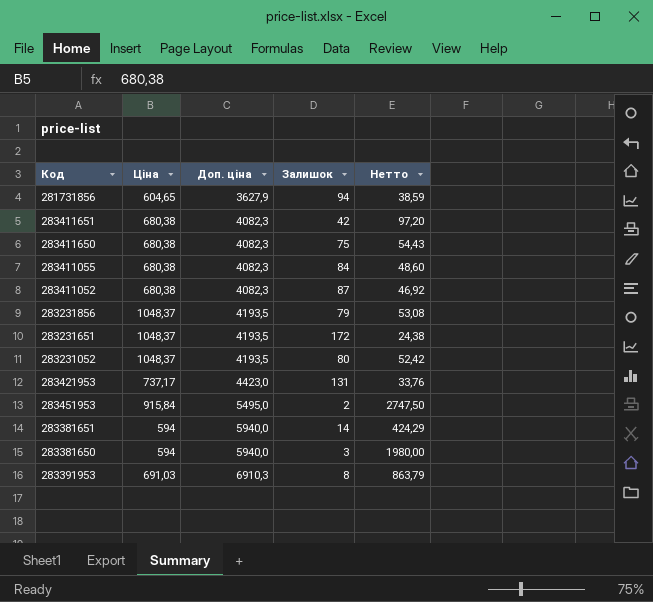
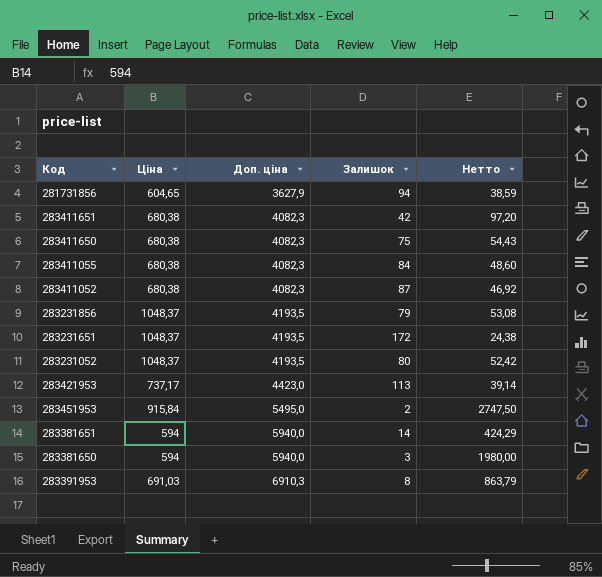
283421953 | Залишок: 131 -> 113
283421953 | Нетто: 33,76 -> 39,14

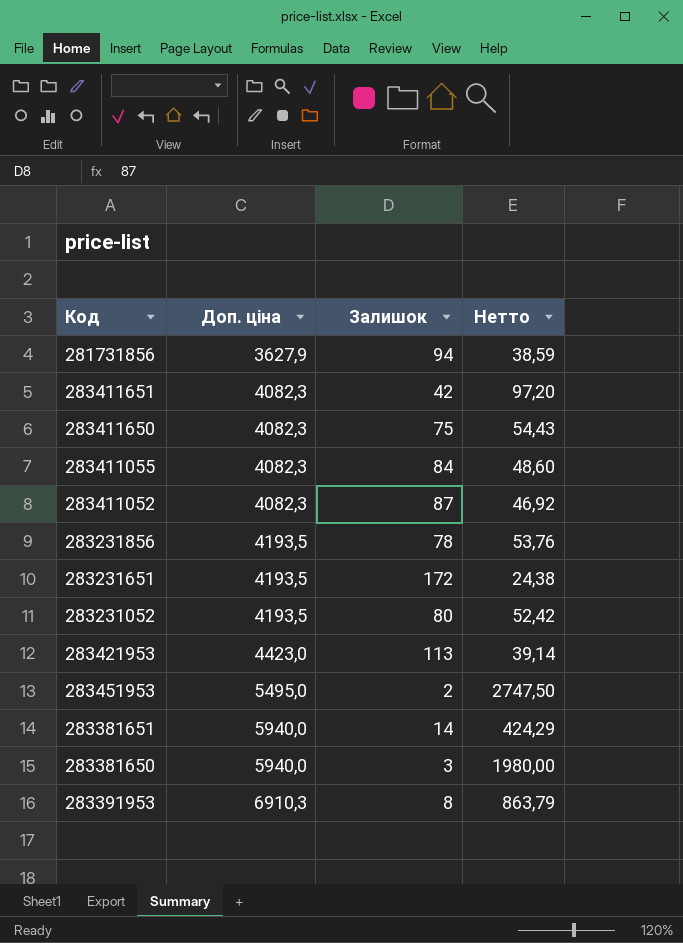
column Ціна | position: 2 -> none
283231856 | Залишок: 79 -> 78
283231856 | Нетто: 53,08 -> 53,76

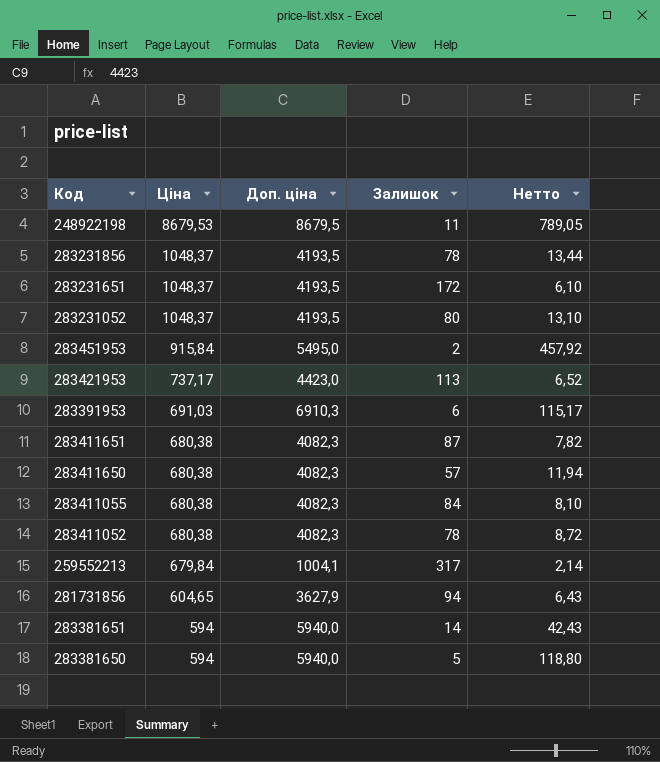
row order: Доп. ціна ascending -> Ціна descending
column Ціна | position: none -> 2
column Нетто | formula: [Доп. ціна] / [Залишок] -> [Ціна] / [Залишок]
row 248922198: none -> 8679,53 | 8679,5 | 11 | 789,05
283391953 | Залишок: 8 -> 6
283411651 | Залишок: 42 -> 87
283411650 | Залишок: 75 -> 57
283411052 | Залишок: 87 -> 78
row 259552213: none -> 679,84 | 1004,1 | 317 | 2,14
283381650 | Залишок: 3 -> 5

